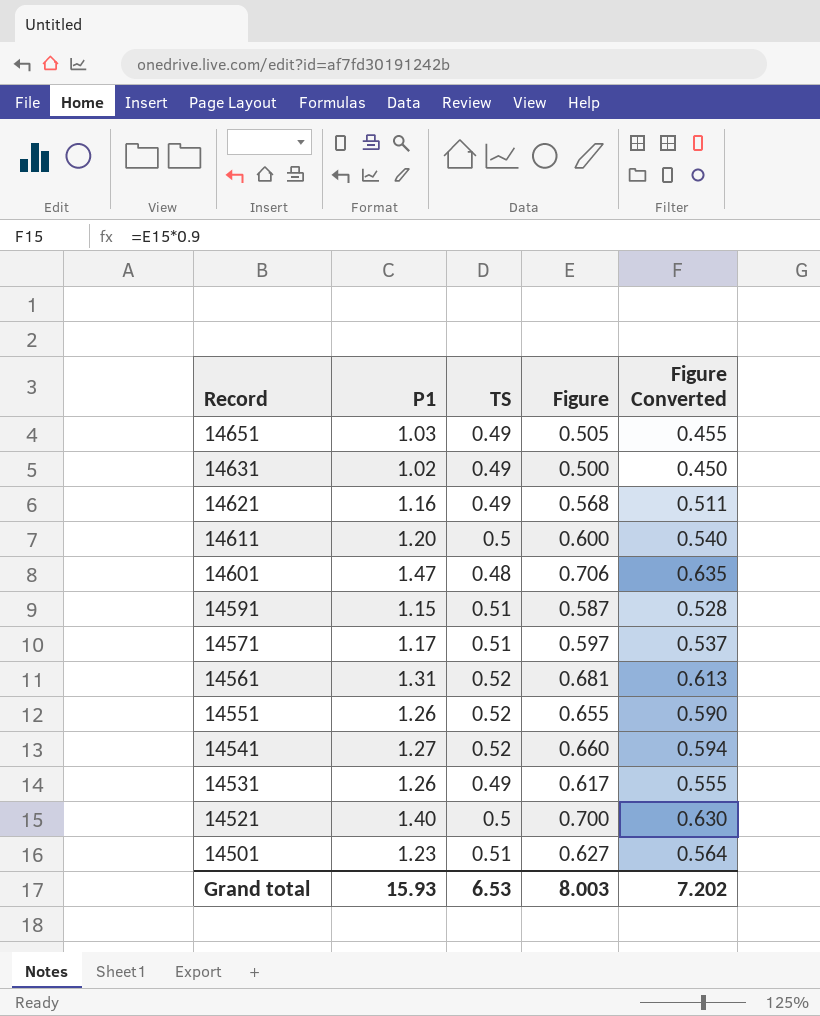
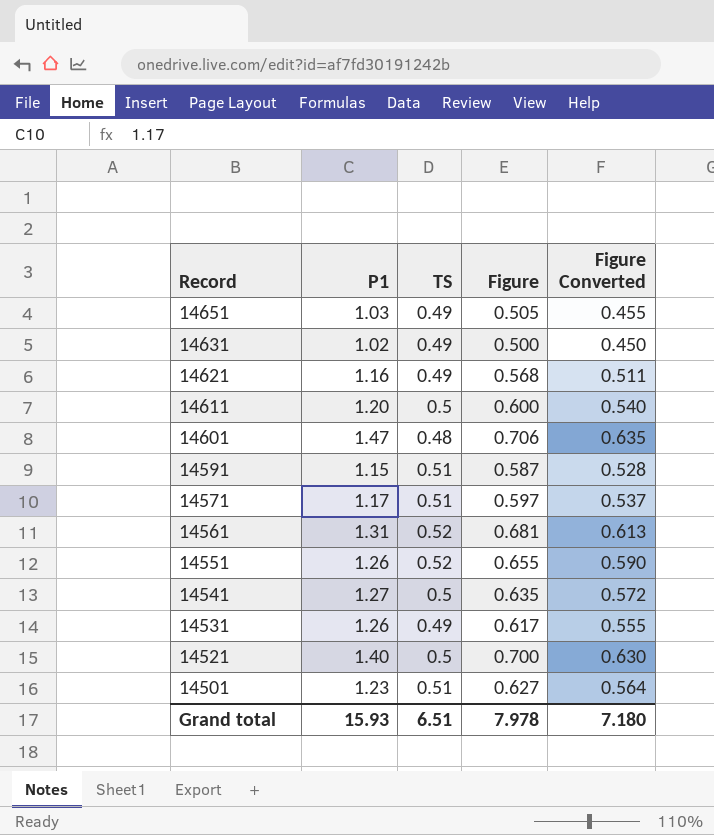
14541 | TS: 0.52 -> 0.5
14541 | Figure: 0.660 -> 0.635
14541 | Figure Converted: 0.594 -> 0.572
Grand total | TS: 6.53 -> 6.51
Grand total | Figure: 8.003 -> 7.978
Grand total | Figure Converted: 7.202 -> 7.180

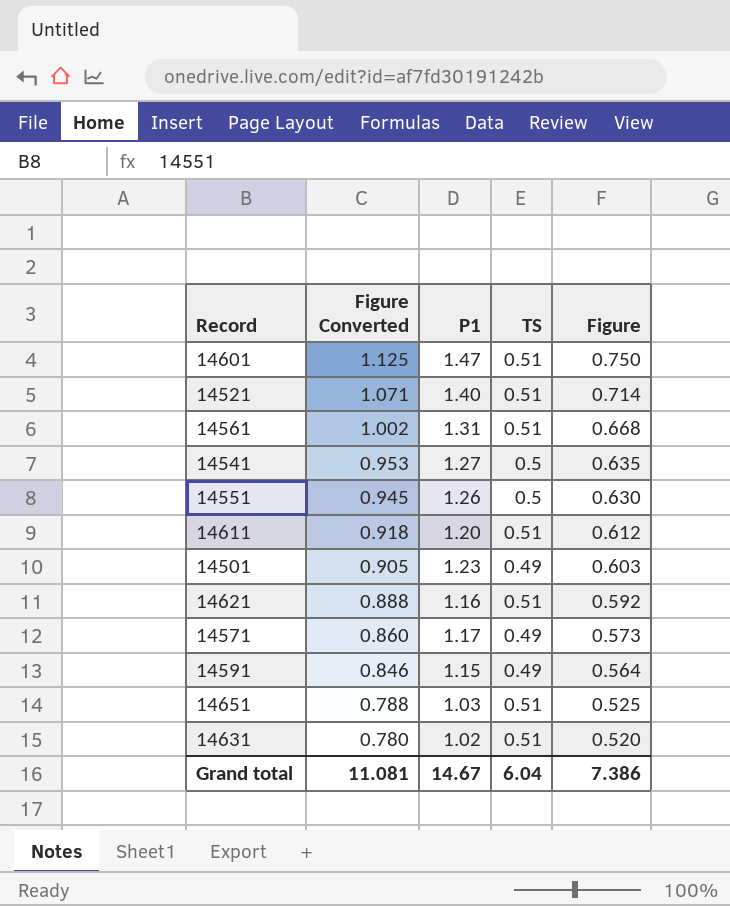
row order: Record descending -> Figure Converted descending
column Figure Converted | formula: [Figure] * 0.9 -> [Figure] * 1.5
column Figure Converted | position: 5 -> 2
row 14531: 1.26 | 0.49 | 0.617 | 0.555 -> none
14601 | TS: 0.48 -> 0.51
14601 | Figure: 0.706 -> 0.750
14521 | TS: 0.5 -> 0.51
14521 | Figure: 0.700 -> 0.714
14561 | TS: 0.52 -> 0.51
14561 | Figure: 0.681 -> 0.668
14551 | TS: 0.52 -> 0.5
14551 | Figure: 0.655 -> 0.630
14611 | TS: 0.5 -> 0.51
14611 | Figure: 0.600 -> 0.612
14501 | TS: 0.51 -> 0.49
14501 | Figure: 0.627 -> 0.603
14621 | TS: 0.49 -> 0.51
14621 | Figure: 0.568 -> 0.592
14571 | TS: 0.51 -> 0.49
14571 | Figure: 0.597 -> 0.573
14591 | TS: 0.51 -> 0.49
14591 | Figure: 0.587 -> 0.564
14651 | TS: 0.49 -> 0.51
14651 | Figure: 0.505 -> 0.525
14631 | TS: 0.49 -> 0.51
14631 | Figure: 0.500 -> 0.520
Grand total | Figure Converted: 7.180 -> 11.081
Grand total | P1: 15.93 -> 14.67
Grand total | TS: 6.51 -> 6.04
Grand total | Figure: 7.978 -> 7.386

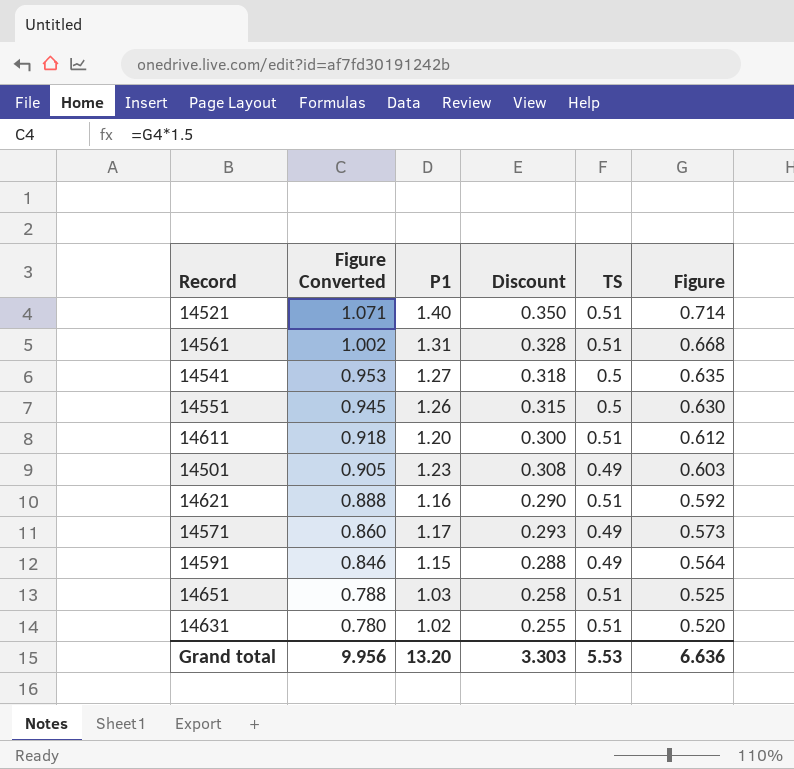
column Discount | formula: none -> [P1] * 0.25
row 14601: 1.125 | 1.47 | 0.51 | 0.750 -> none
Grand total | Figure Converted: 11.081 -> 9.956
Grand total | P1: 14.67 -> 13.20
Grand total | TS: 6.04 -> 5.53
Grand total | Figure: 7.386 -> 6.636

